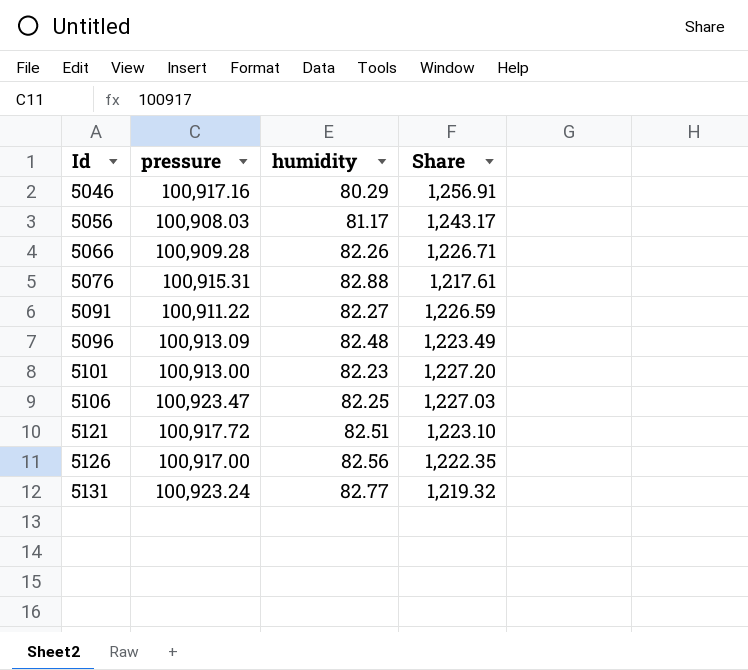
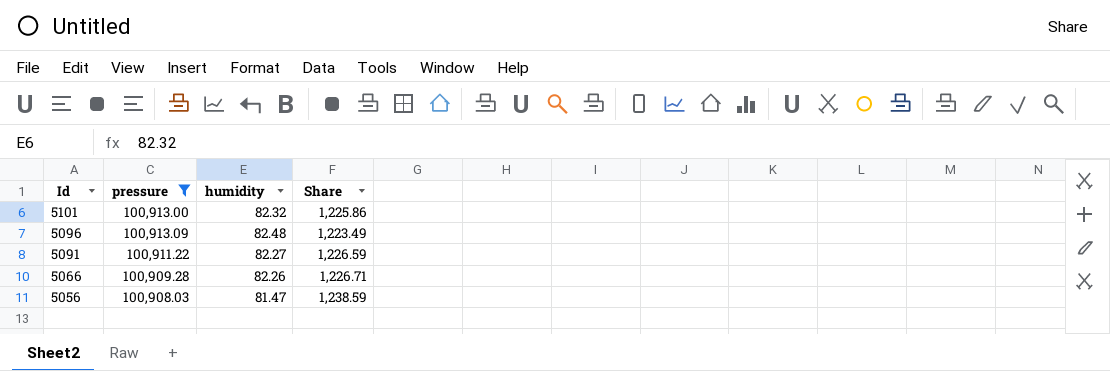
filter: none -> pressure <= 100,913.09
row order: Id ascending -> Id descending
5101 | humidity: 82.23 -> 82.32
5101 | Share: 1,227.20 -> 1,225.86
5056 | humidity: 81.17 -> 81.47
5056 | Share: 1,243.17 -> 1,238.59

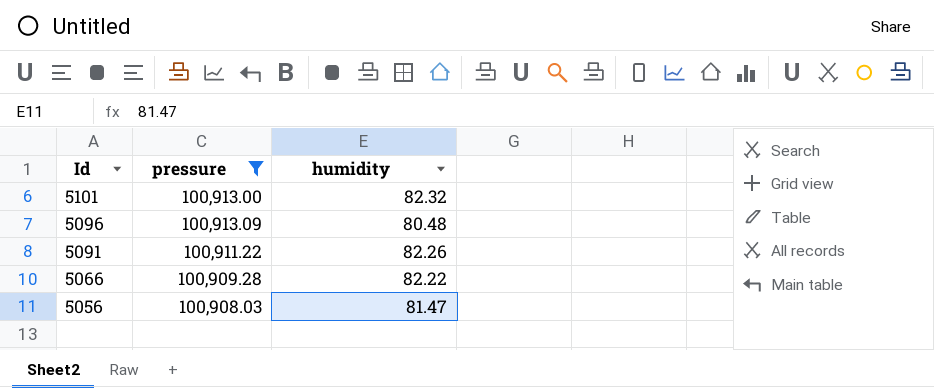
column Share | formula: [pressure] / [humidity] -> none
5096 | humidity: 82.48 -> 80.48
5091 | humidity: 82.27 -> 82.26
5066 | humidity: 82.26 -> 82.22

